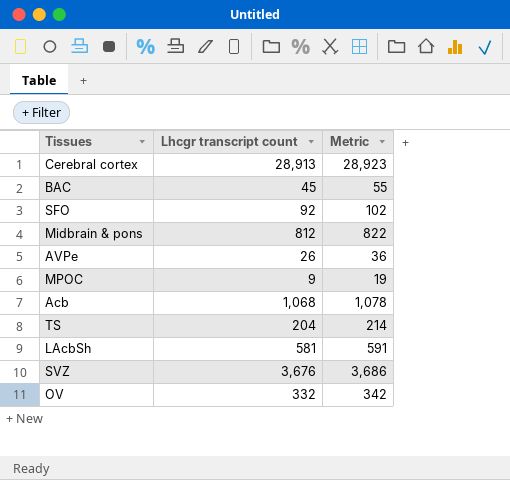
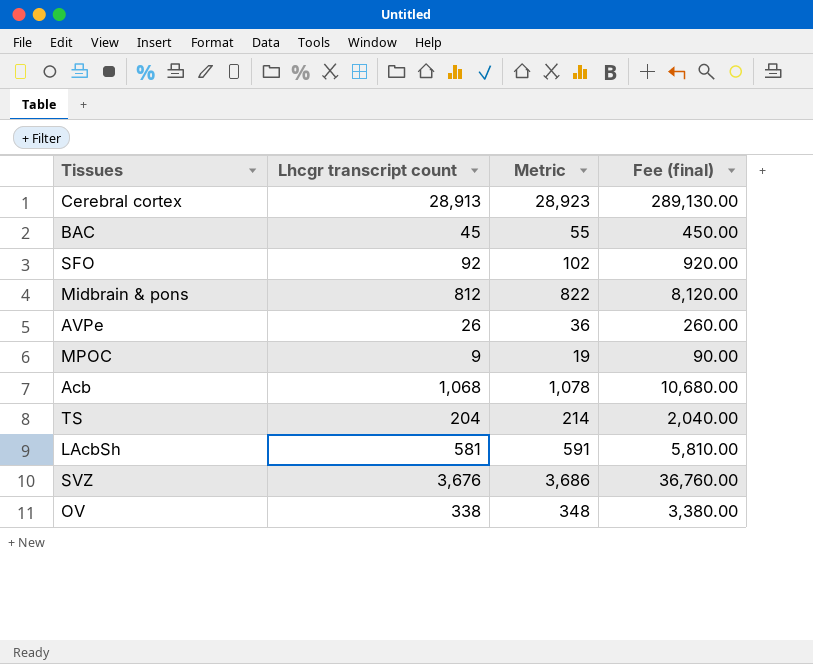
column Fee (final) | formula: none -> [Lhcgr transcript count] * 10
OV | Lhcgr transcript count: 332 -> 338
OV | Metric: 342 -> 348

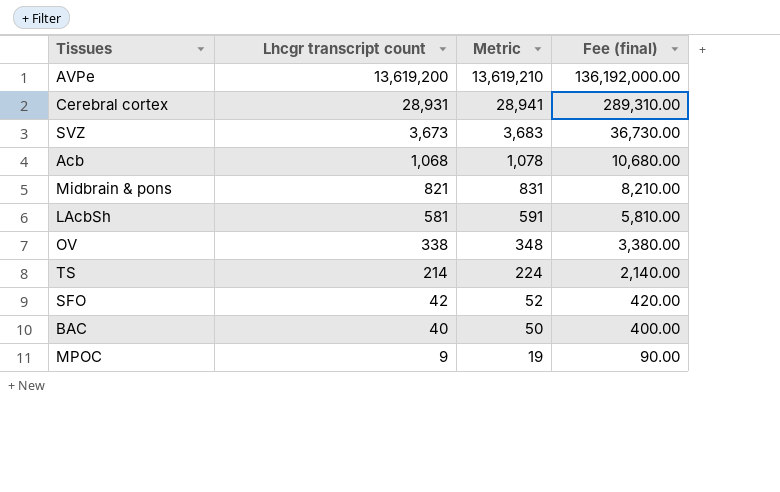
row order: none -> Lhcgr transcript count descending
AVPe | Lhcgr transcript count: 26 -> 13,619,200
AVPe | Metric: 36 -> 13,619,210
AVPe | Fee (final): 260.00 -> 136,192,000.00
Cerebral cortex | Lhcgr transcript count: 28,913 -> 28,931
Cerebral cortex | Metric: 28,923 -> 28,941
Cerebral cortex | Fee (final): 289,130.00 -> 289,310.00
SVZ | Lhcgr transcript count: 3,676 -> 3,673
SVZ | Metric: 3,686 -> 3,683
SVZ | Fee (final): 36,760.00 -> 36,730.00
Midbrain & pons | Lhcgr transcript count: 812 -> 821
Midbrain & pons | Metric: 822 -> 831
Midbrain & pons | Fee (final): 8,120.00 -> 8,210.00
TS | Lhcgr transcript count: 204 -> 214
TS | Metric: 214 -> 224
TS | Fee (final): 2,040.00 -> 2,140.00
SFO | Lhcgr transcript count: 92 -> 42
SFO | Metric: 102 -> 52
SFO | Fee (final): 920.00 -> 420.00
BAC | Lhcgr transcript count: 45 -> 40
BAC | Metric: 55 -> 50
BAC | Fee (final): 450.00 -> 400.00

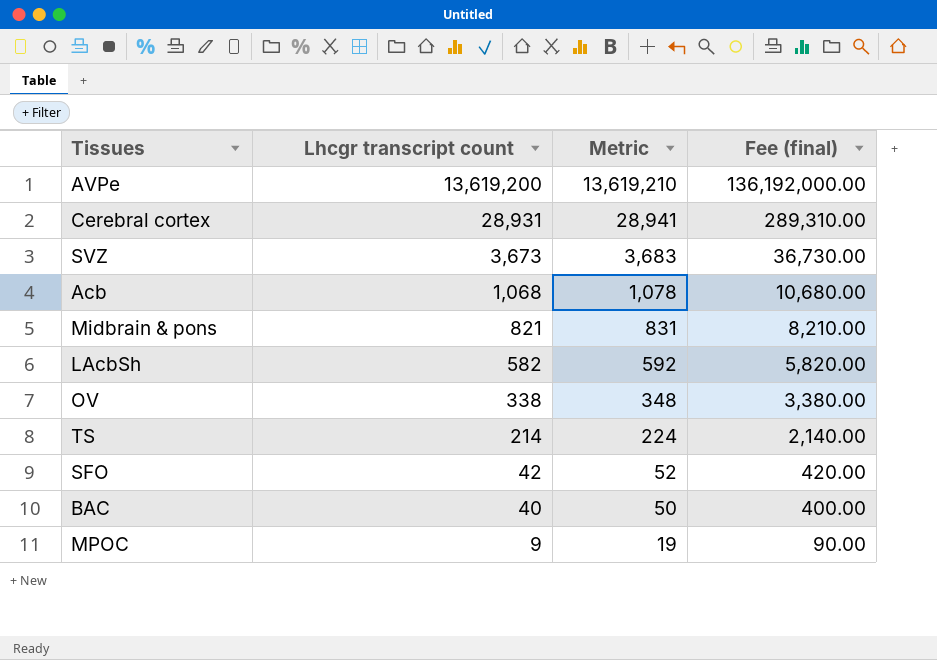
LAcbSh | Lhcgr transcript count: 581 -> 582
LAcbSh | Metric: 591 -> 592
LAcbSh | Fee (final): 5,810.00 -> 5,820.00

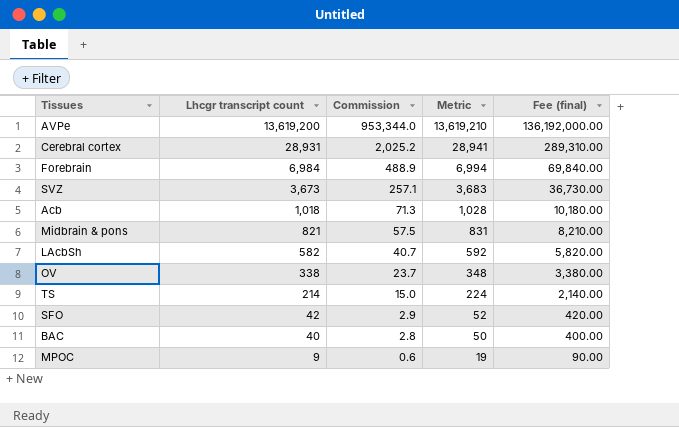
column Commission | formula: none -> [Lhcgr transcript count] * 0.07
row Forebrain: none -> 6,984 | 488.9 | 6,994 | 69,840.00
Acb | Lhcgr transcript count: 1,068 -> 1,018
Acb | Metric: 1,078 -> 1,028
Acb | Fee (final): 10,680.00 -> 10,180.00

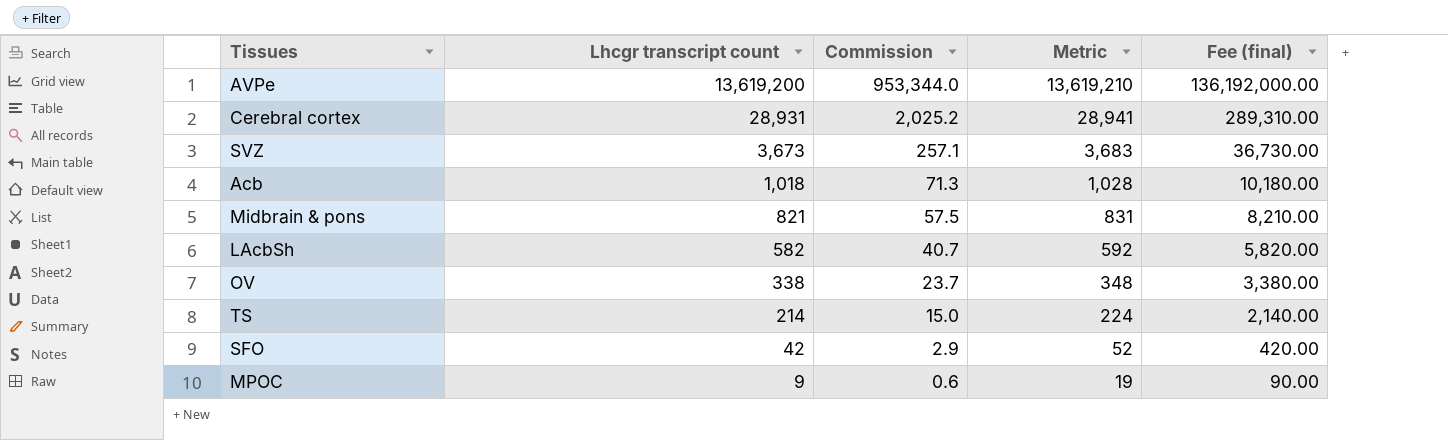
row Forebrain: 6,984 | 488.9 | 6,994 | 69,840.00 -> none
row BAC: 40 | 2.8 | 50 | 400.00 -> none

